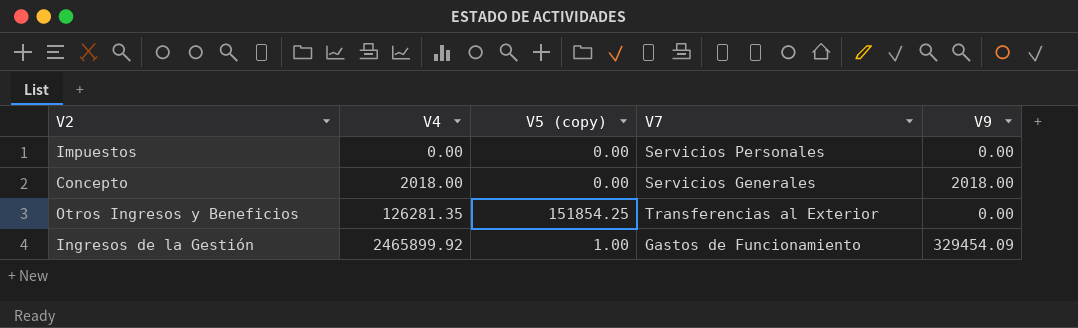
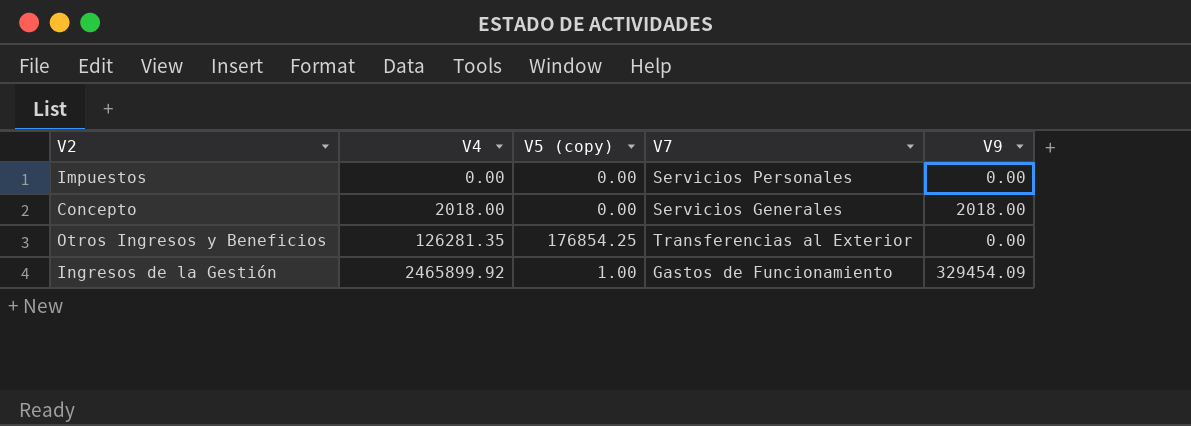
Otros Ingresos y Beneficios | V5 (copy): 151854.25 -> 176854.25

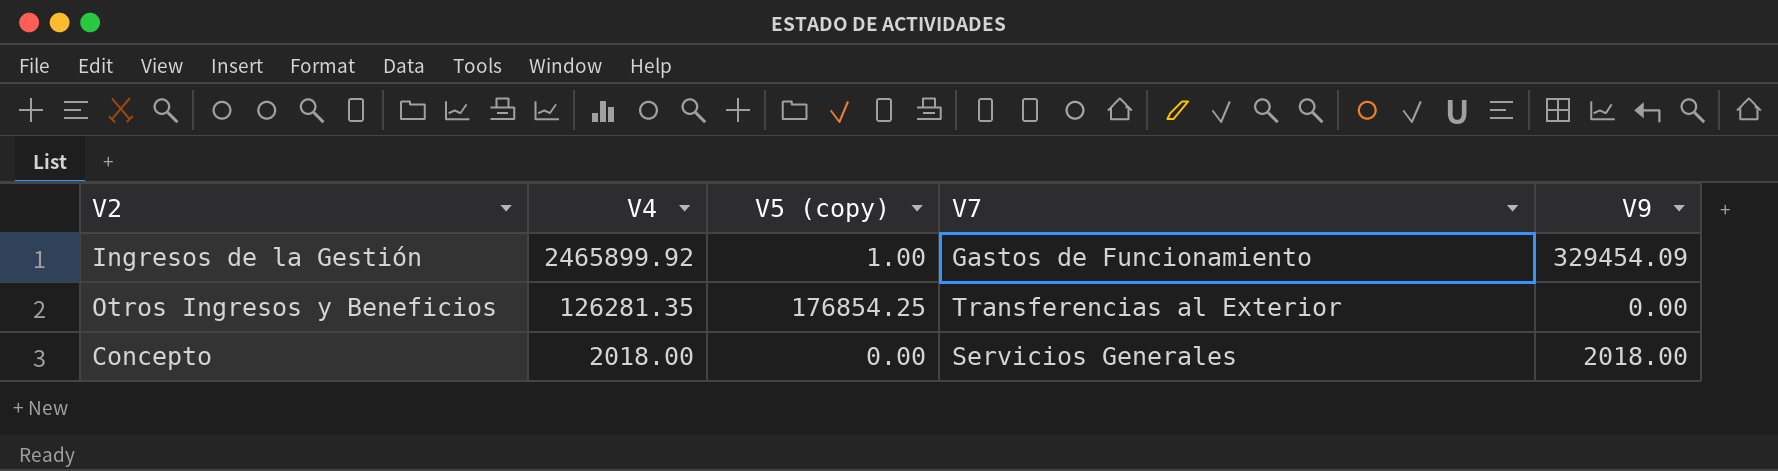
row order: V4 ascending -> V4 descending
row Impuestos: 0.00 | 0.00 | Servicios Personales | 0.00 -> none

